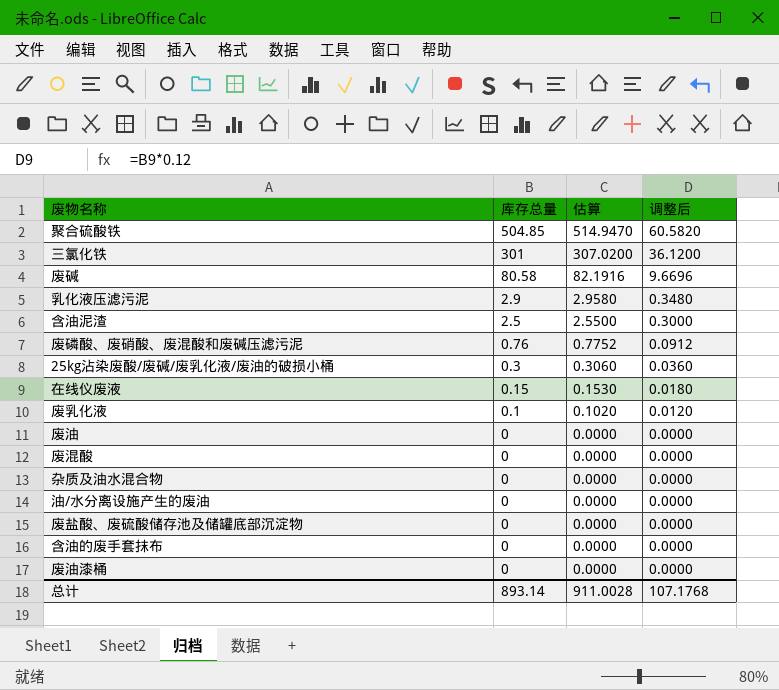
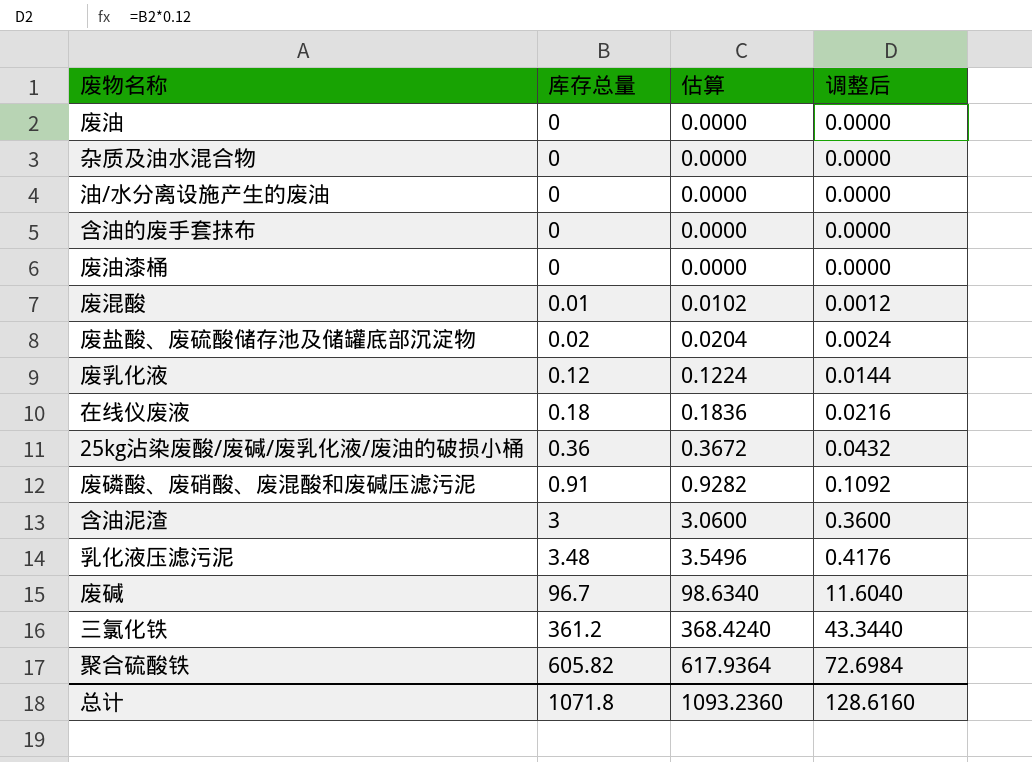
row order: 库存总量 descending -> 库存总量 ascending
废混酸 | 库存总量: 0 -> 0.01
废混酸 | 估算: 0.0000 -> 0.0102
废混酸 | 调整后: 0.0000 -> 0.0012
废盐酸、废硫酸储存池及储罐底部沉淀物 | 库存总量: 0 -> 0.02
废盐酸、废硫酸储存池及储罐底部沉淀物 | 估算: 0.0000 -> 0.0204
废盐酸、废硫酸储存池及储罐底部沉淀物 | 调整后: 0.0000 -> 0.0024
废乳化液 | 库存总量: 0.1 -> 0.12
废乳化液 | 估算: 0.1020 -> 0.1224
废乳化液 | 调整后: 0.0120 -> 0.0144
在线仪废液 | 库存总量: 0.15 -> 0.18
在线仪废液 | 估算: 0.1530 -> 0.1836
在线仪废液 | 调整后: 0.0180 -> 0.0216
25kg沾染废酸/废碱/废乳化液/废油的破损小桶 | 库存总量: 0.3 -> 0.36
25kg沾染废酸/废碱/废乳化液/废油的破损小桶 | 估算: 0.3060 -> 0.3672
25kg沾染废酸/废碱/废乳化液/废油的破损小桶 | 调整后: 0.0360 -> 0.0432
废磷酸、废硝酸、废混酸和废碱压滤污泥 | 库存总量: 0.76 -> 0.91
废磷酸、废硝酸、废混酸和废碱压滤污泥 | 估算: 0.7752 -> 0.9282
废磷酸、废硝酸、废混酸和废碱压滤污泥 | 调整后: 0.0912 -> 0.1092
含油泥渣 | 库存总量: 2.5 -> 3
含油泥渣 | 估算: 2.5500 -> 3.0600
含油泥渣 | 调整后: 0.3000 -> 0.3600
乳化液压滤污泥 | 库存总量: 2.9 -> 3.48
乳化液压滤污泥 | 估算: 2.9580 -> 3.5496
乳化液压滤污泥 | 调整后: 0.3480 -> 0.4176
废碱 | 库存总量: 80.58 -> 96.7
废碱 | 估算: 82.1916 -> 98.6340
废碱 | 调整后: 9.6696 -> 11.6040
三氯化铁 | 库存总量: 301 -> 361.2
三氯化铁 | 估算: 307.0200 -> 368.4240
三氯化铁 | 调整后: 36.1200 -> 43.3440
聚合硫酸铁 | 库存总量: 504.85 -> 605.82
聚合硫酸铁 | 估算: 514.9470 -> 617.9364
聚合硫酸铁 | 调整后: 60.5820 -> 72.6984
总计 | 库存总量: 893.14 -> 1071.8
总计 | 估算: 911.0028 -> 1093.2360
总计 | 调整后: 107.1768 -> 128.6160

